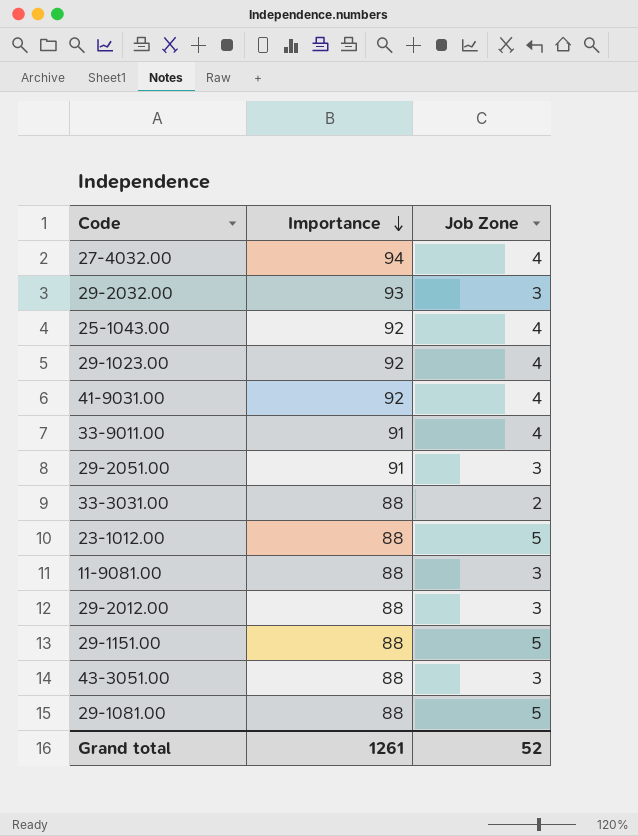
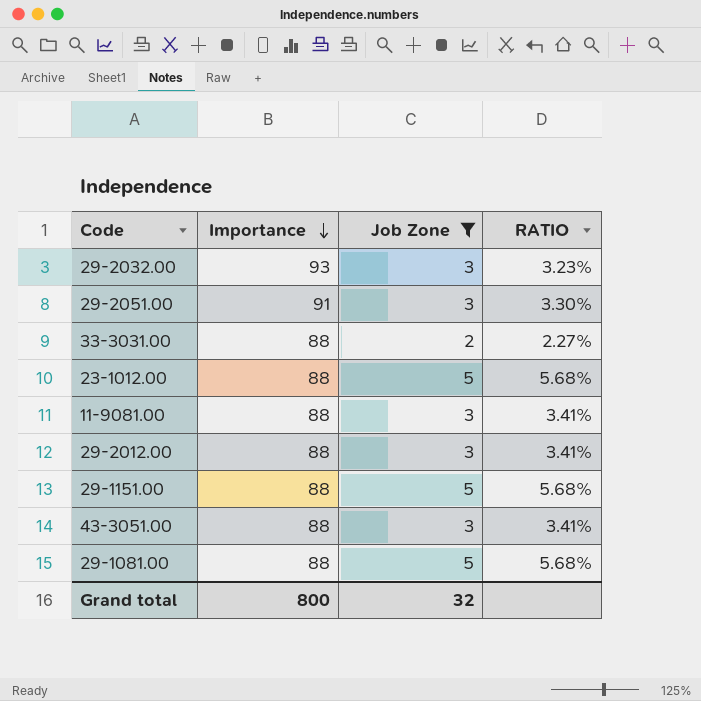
filter: none -> Job Zone != 4
column RATIO | formula: none -> [Job Zone] / [Importance]
Grand total | Importance: 1261 -> 800
Grand total | Job Zone: 52 -> 32

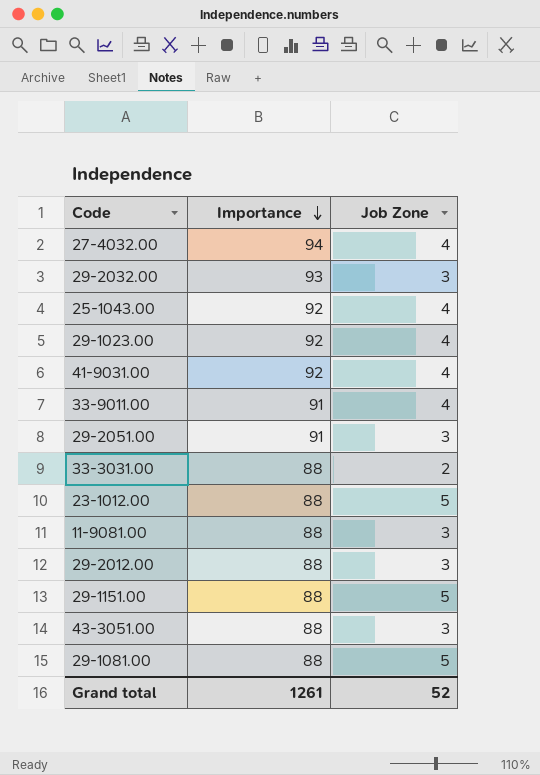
filter: Job Zone != 4 -> none
column RATIO | formula: [Job Zone] / [Importance] -> none
Grand total | Importance: 800 -> 1261
Grand total | Job Zone: 32 -> 52

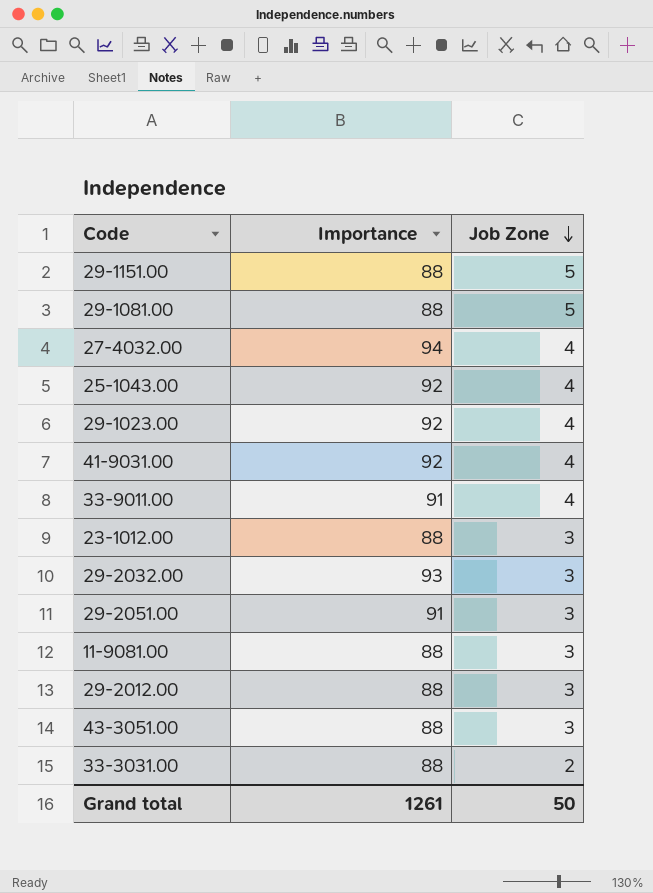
row order: Importance descending -> Job Zone descending
23-1012.00 | Job Zone: 5 -> 3
Grand total | Job Zone: 52 -> 50

